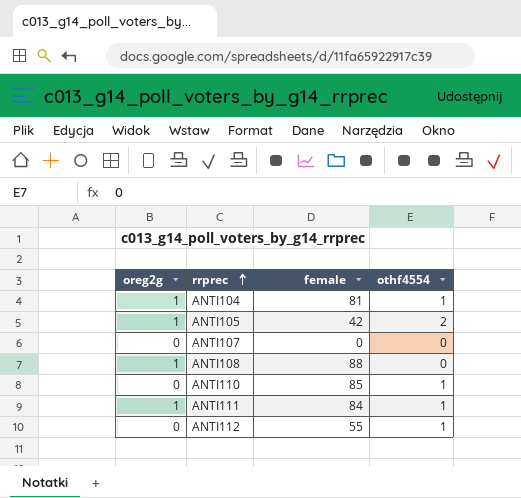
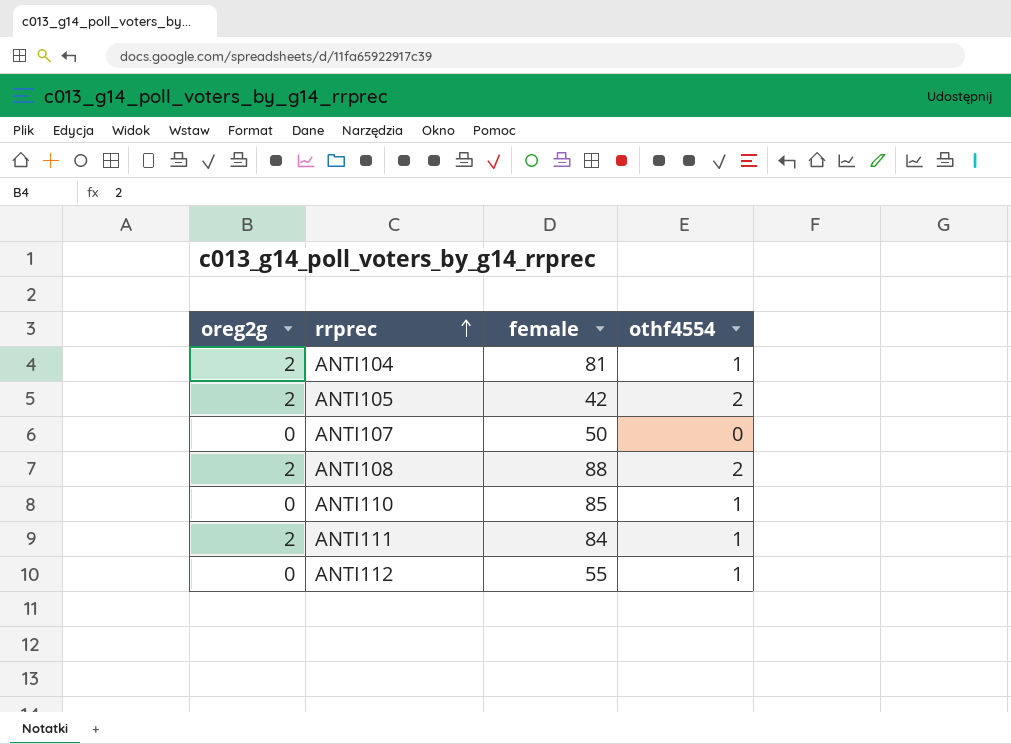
ANTI104 | oreg2g: 1 -> 2
ANTI105 | oreg2g: 1 -> 2
ANTI107 | female: 0 -> 50
ANTI108 | oreg2g: 1 -> 2
ANTI108 | othf4554: 0 -> 2
ANTI111 | oreg2g: 1 -> 2

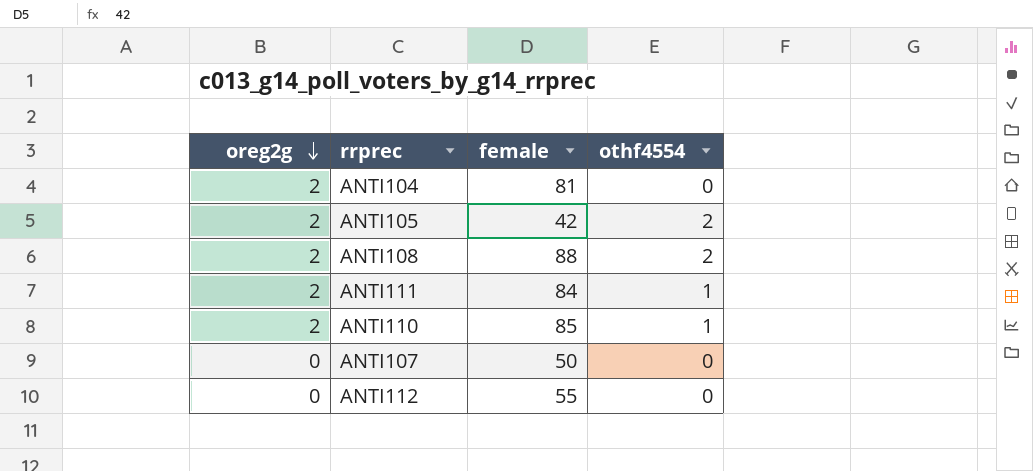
row order: rrprec ascending -> oreg2g descending
ANTI104 | othf4554: 1 -> 0
ANTI110 | oreg2g: 0 -> 2
ANTI112 | othf4554: 1 -> 0

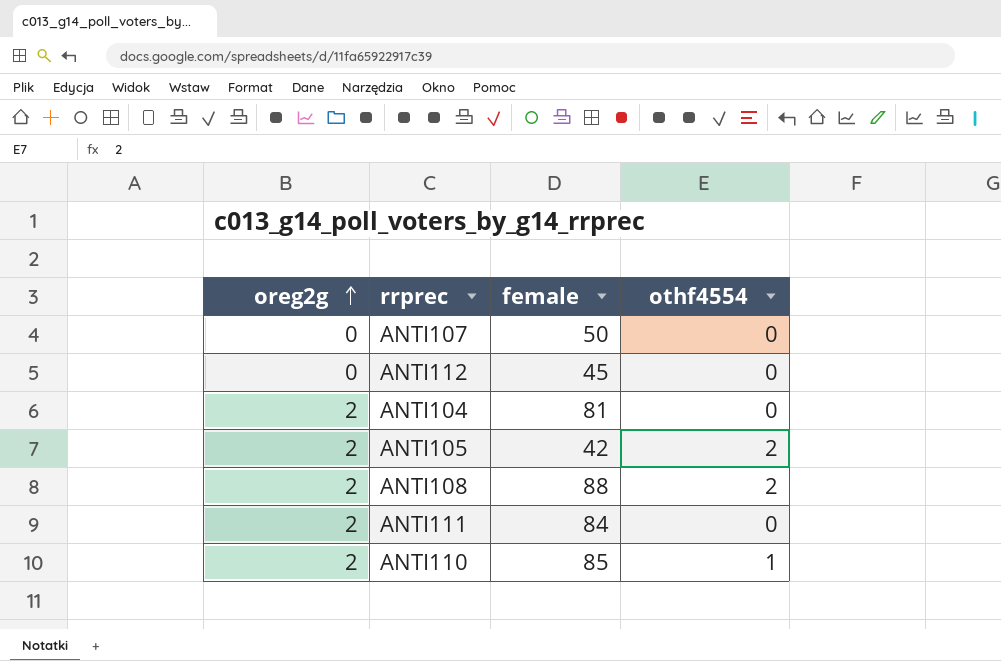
row order: oreg2g descending -> oreg2g ascending
ANTI112 | female: 55 -> 45
ANTI111 | othf4554: 1 -> 0

